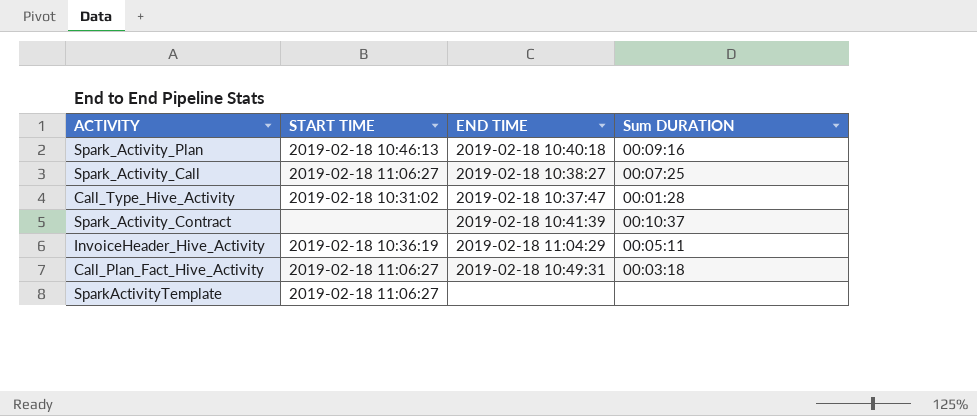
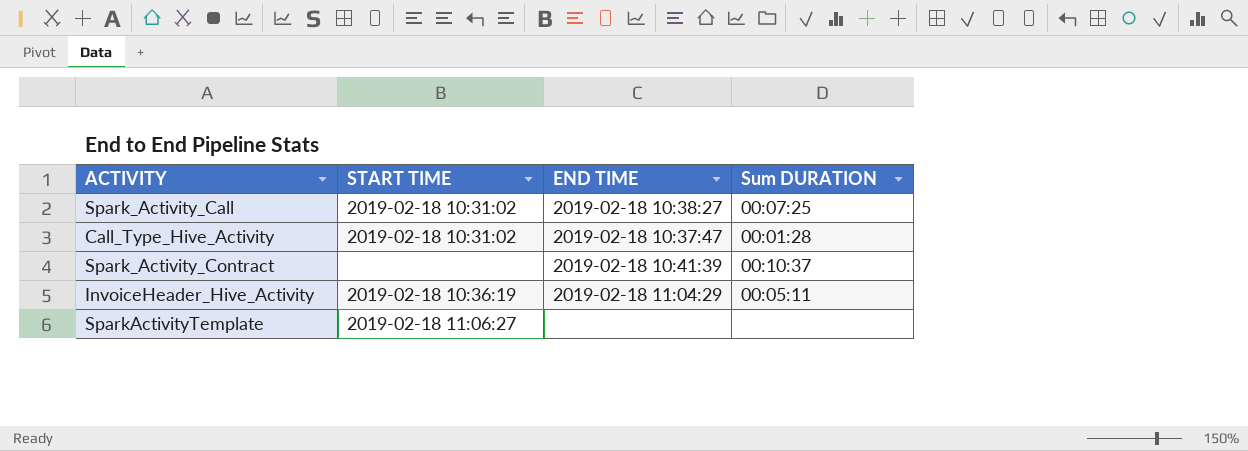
row Spark_Activity_Plan: 2019-02-18 10:46:13 | 2019-02-18 10:40:18 | 00:09:16 -> none
row Call_Plan_Fact_Hive_Activity: 2019-02-18 11:06:27 | 2019-02-18 10:49:31 | 00:03:18 -> none
Spark_Activity_Call | START TIME: 2019-02-18 11:06:27 -> 2019-02-18 10:31:02

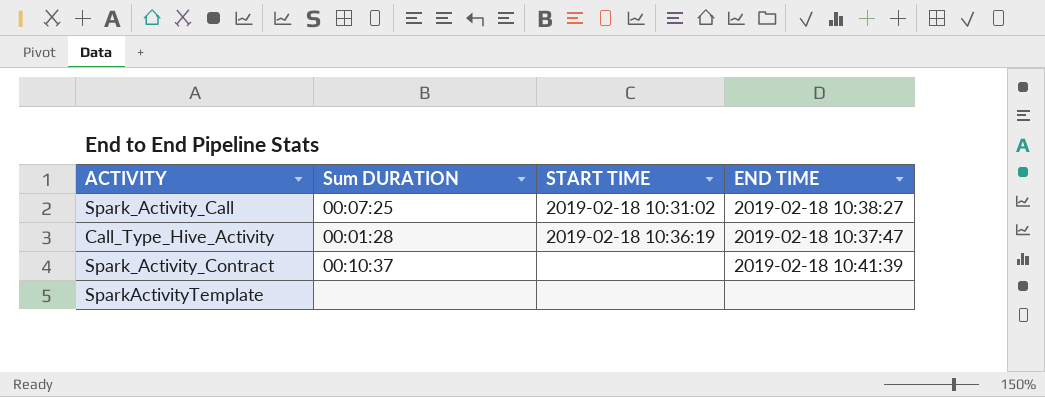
column Sum DURATION | position: 4 -> 2
row InvoiceHeader_Hive_Activity: 2019-02-18 10:36:19 | 2019-02-18 11:04:29 | 00:05:11 -> none
Call_Type_Hive_Activity | START TIME: 2019-02-18 10:31:02 -> 2019-02-18 10:36:19
SparkActivityTemplate | START TIME: 2019-02-18 11:06:27 -> none

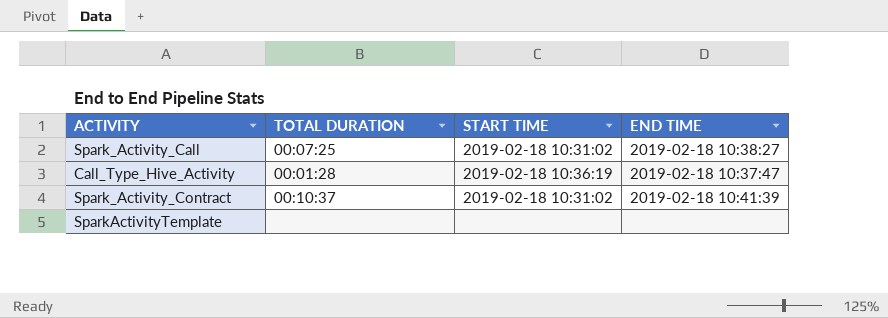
column name: Sum DURATION -> TOTAL DURATION
Spark_Activity_Contract | START TIME: none -> 2019-02-18 10:31:02

